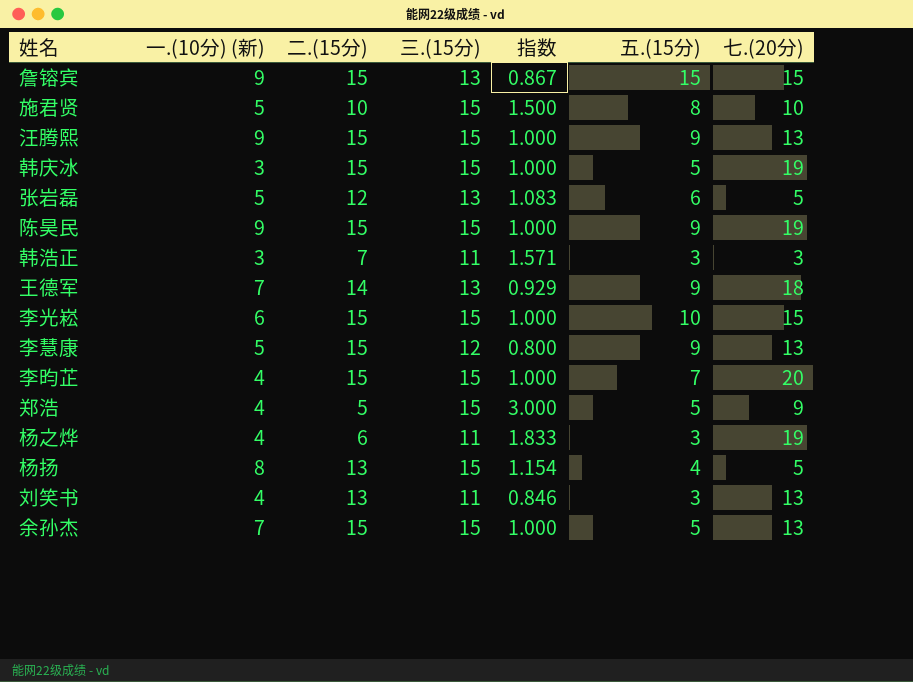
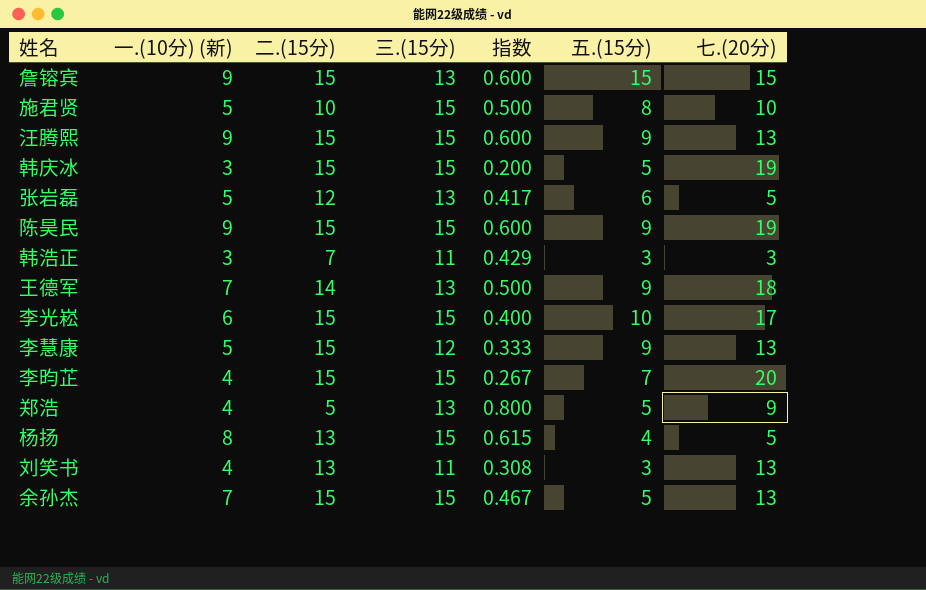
column 指数 | formula: [三.(15分)] / [二.(15分)] -> [一.(10分) (新)] / [二.(15分)]
row 杨之烨: 4 | 6 | 11 | 1.833 | 3 | 19 -> none
李光崧 | 七.(20分): 15 -> 17
郑浩 | 三.(15分): 15 -> 13

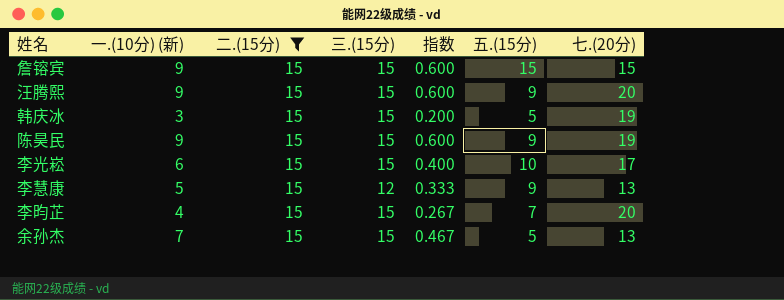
filter: none -> 二.(15分) = 15
詹镕宾 | 三.(15分): 13 -> 15
汪腾熙 | 七.(20分): 13 -> 20

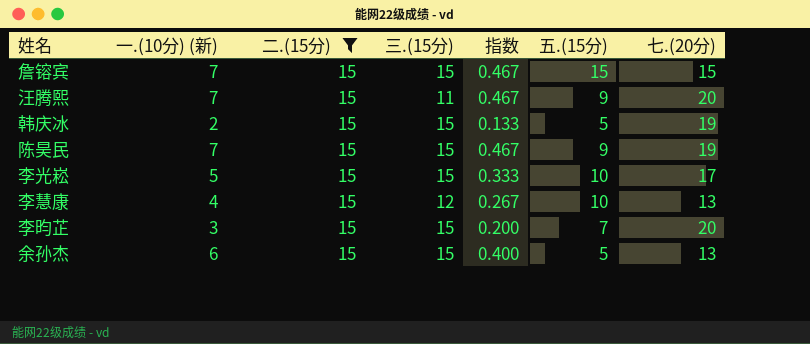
詹镕宾 | 一.(10分) (新): 9 -> 7
詹镕宾 | 指数: 0.600 -> 0.467
汪腾熙 | 一.(10分) (新): 9 -> 7
汪腾熙 | 三.(15分): 15 -> 11
汪腾熙 | 指数: 0.600 -> 0.467
韩庆冰 | 一.(10分) (新): 3 -> 2
韩庆冰 | 指数: 0.200 -> 0.133
陈昊民 | 一.(10分) (新): 9 -> 7
陈昊民 | 指数: 0.600 -> 0.467
李光崧 | 一.(10分) (新): 6 -> 5
李光崧 | 指数: 0.400 -> 0.333
李慧康 | 一.(10分) (新): 5 -> 4
李慧康 | 指数: 0.333 -> 0.267
李慧康 | 五.(15分): 9 -> 10
李昀芷 | 一.(10分) (新): 4 -> 3
李昀芷 | 指数: 0.267 -> 0.200
余孙杰 | 一.(10分) (新): 7 -> 6
余孙杰 | 指数: 0.467 -> 0.400

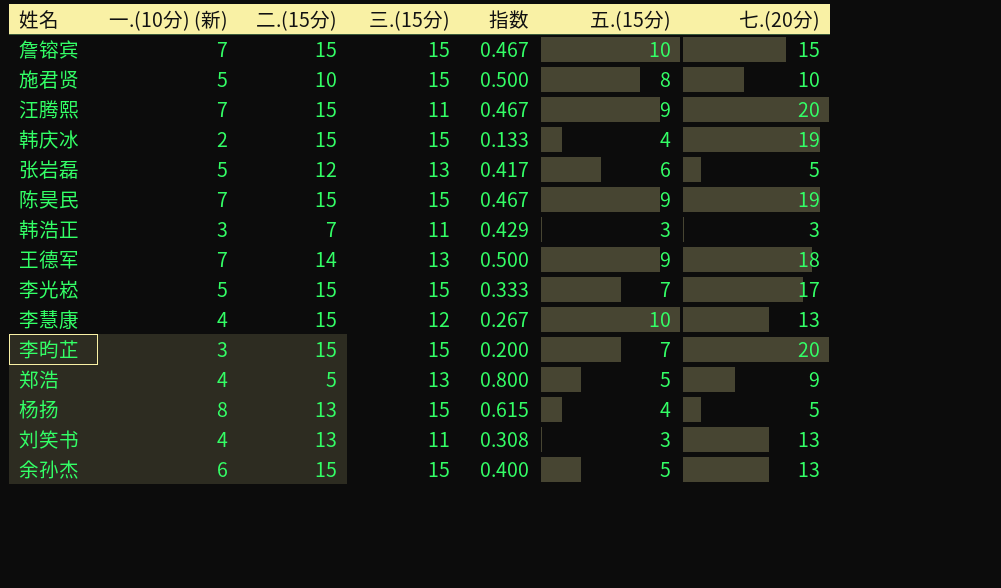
filter: 二.(15分) = 15 -> none
詹镕宾 | 五.(15分): 15 -> 10
韩庆冰 | 五.(15分): 5 -> 4
李光崧 | 五.(15分): 10 -> 7

